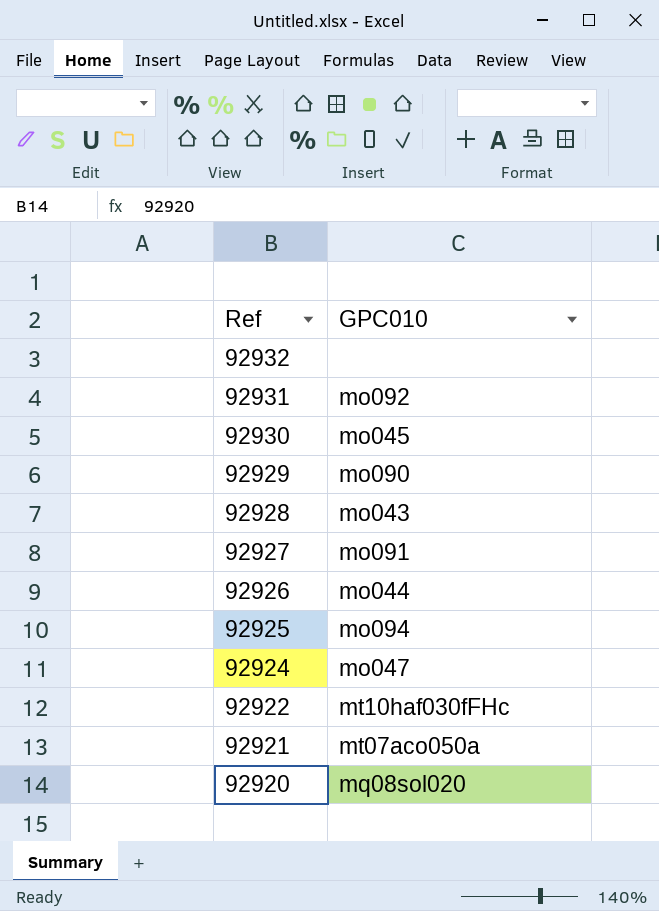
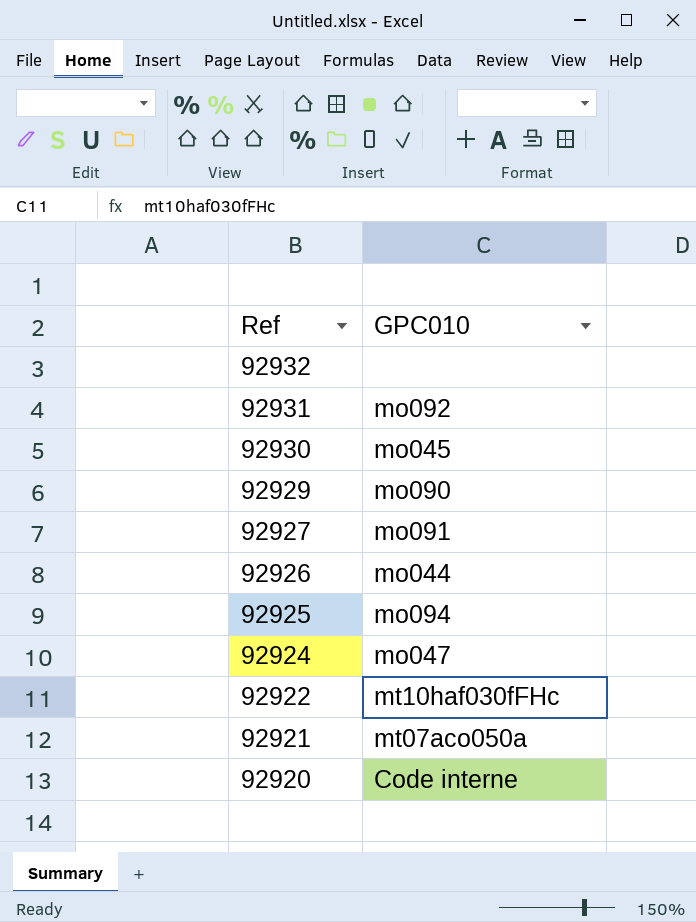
row 92928: mo043 -> none
92920 | GPC010: mq08sol020 -> Code interne

